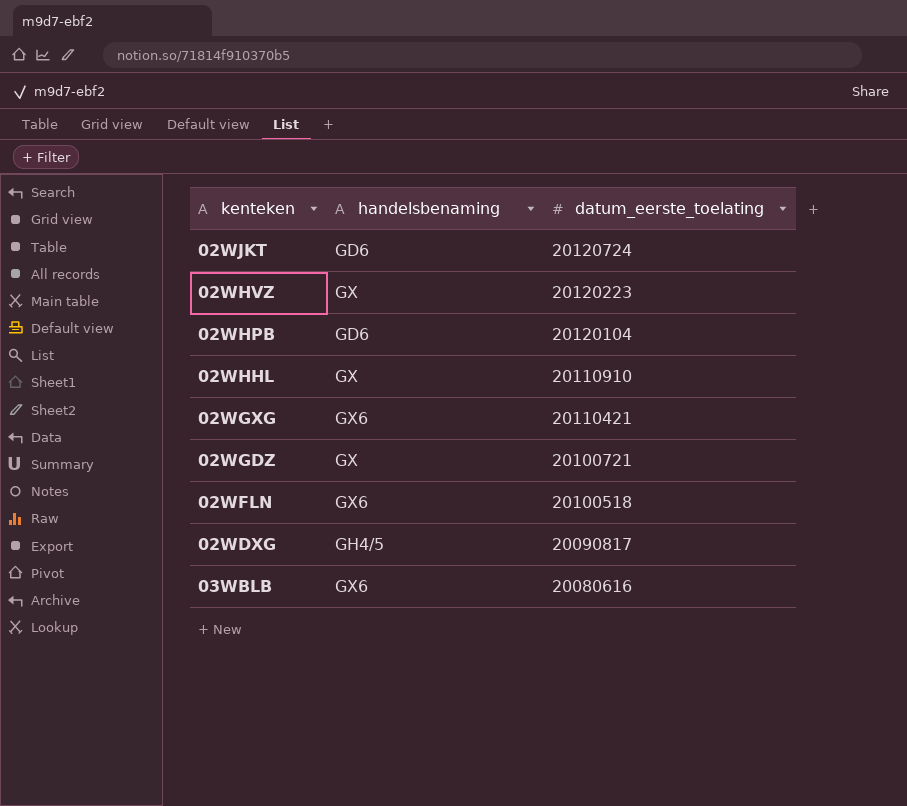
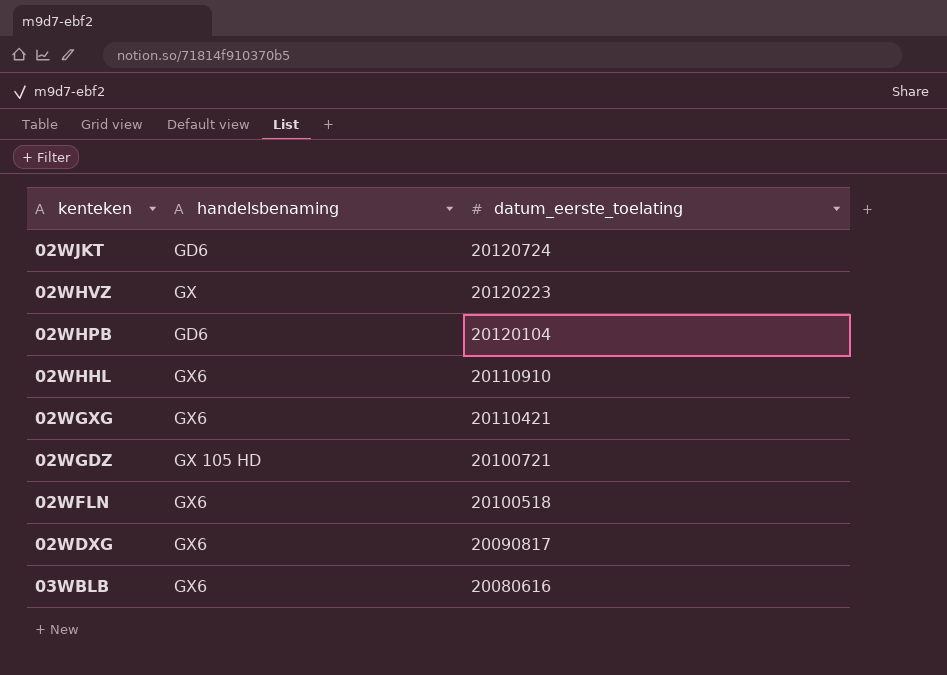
02WHHL | handelsbenaming: GX -> GX6
02WGDZ | handelsbenaming: GX -> GX 105 HD
02WDXG | handelsbenaming: GH4/5 -> GX6

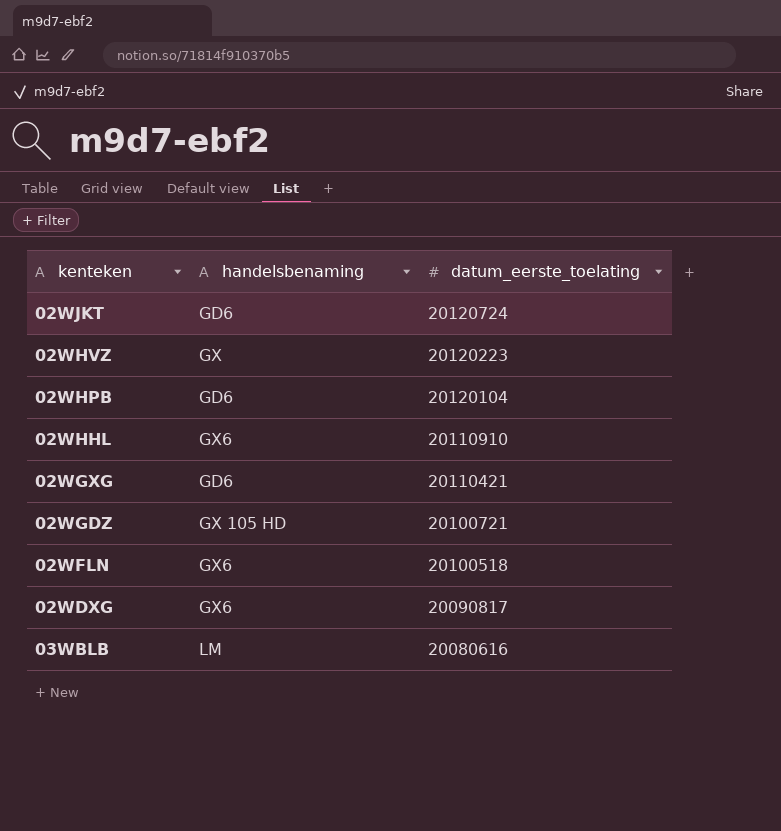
02WGXG | handelsbenaming: GX6 -> GD6
03WBLB | handelsbenaming: GX6 -> LM

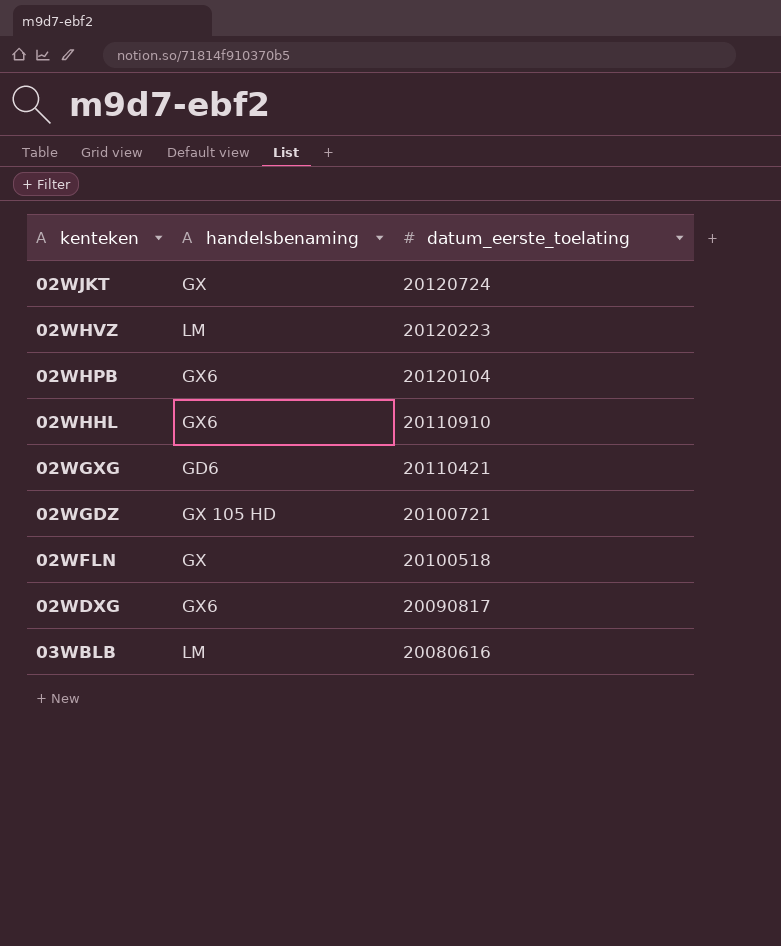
02WJKT | handelsbenaming: GD6 -> GX
02WHVZ | handelsbenaming: GX -> LM
02WHPB | handelsbenaming: GD6 -> GX6
02WFLN | handelsbenaming: GX6 -> GX

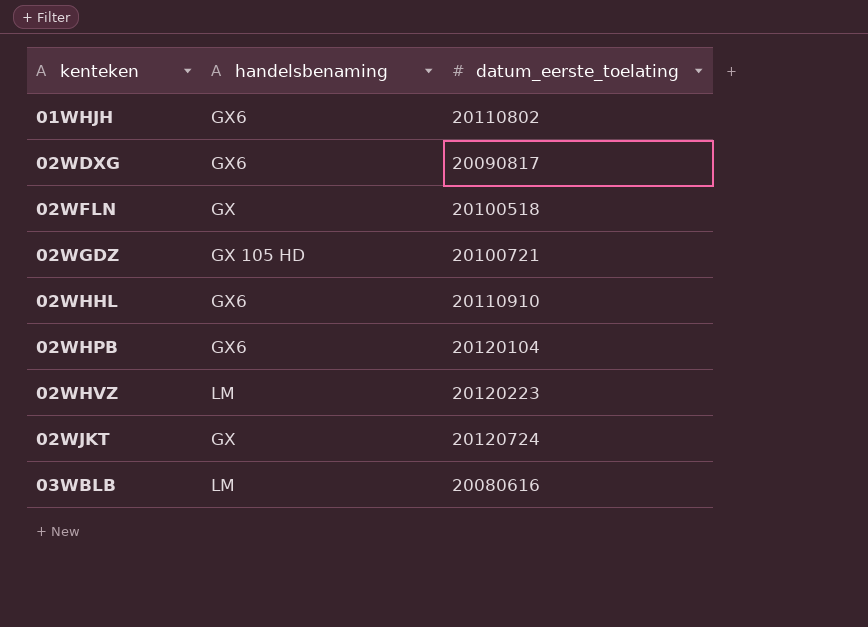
row order: datum_eerste_toelating descending -> kenteken ascending
row 02WGXG: GD6 | 20110421 -> none
row 01WHJH: none -> GX6 | 20110802

